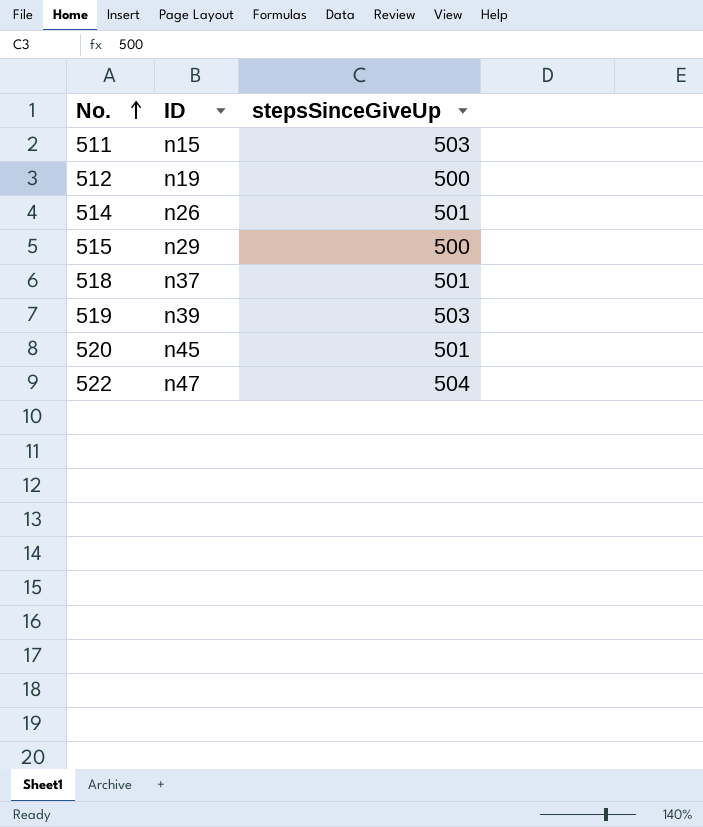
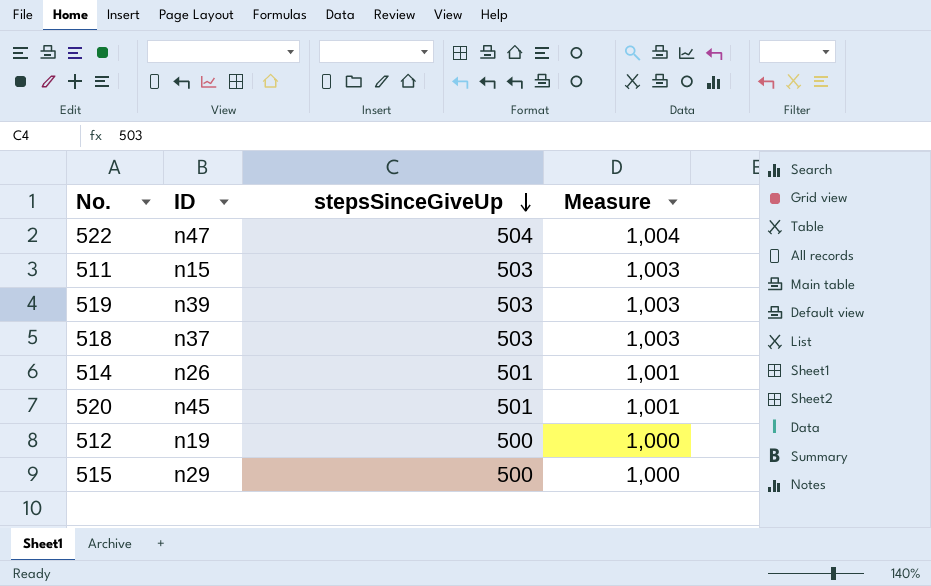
row order: No. ascending -> stepsSinceGiveUp descending
column Measure | formula: none -> [stepsSinceGiveUp] + 500
518 | stepsSinceGiveUp: 501 -> 503

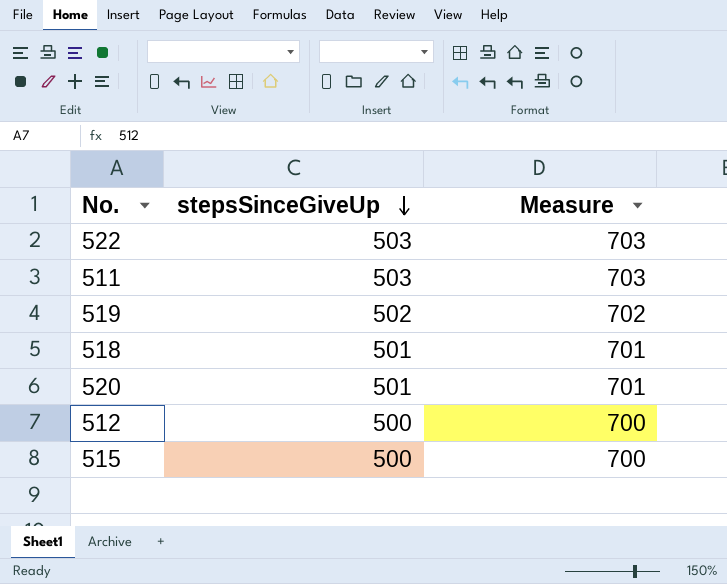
column ID | position: 2 -> none
column Measure | formula: [stepsSinceGiveUp] + 500 -> [stepsSinceGiveUp] + 200
row 514: n26 | 501 | 1,001 -> none
522 | stepsSinceGiveUp: 504 -> 503
519 | stepsSinceGiveUp: 503 -> 502
518 | stepsSinceGiveUp: 503 -> 501

